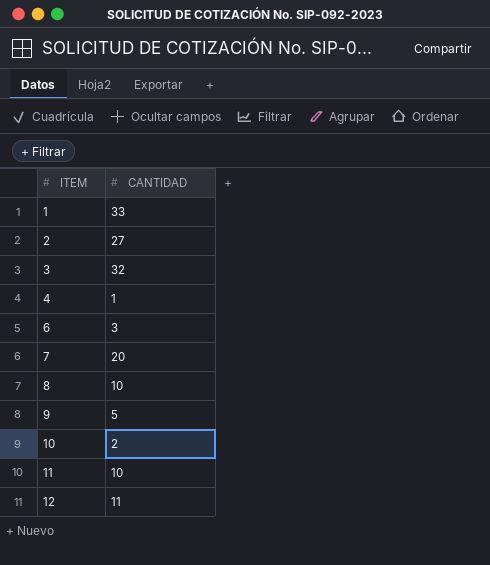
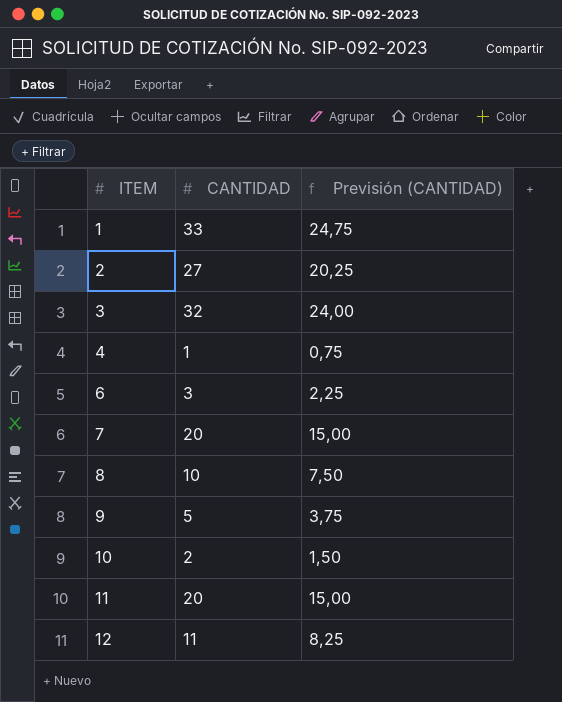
column Previsión (CANTIDAD) | formula: none -> [CANTIDAD] * 0,75
11 | CANTIDAD: 10 -> 20

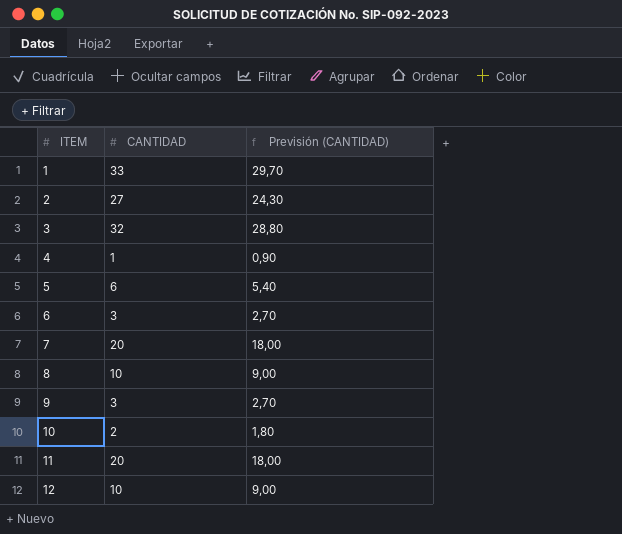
column Previsión (CANTIDAD) | formula: [CANTIDAD] * 0,75 -> [CANTIDAD] * 0,9
row 5: none -> 6 | 5,40
9 | CANTIDAD: 5 -> 3
12 | CANTIDAD: 11 -> 10

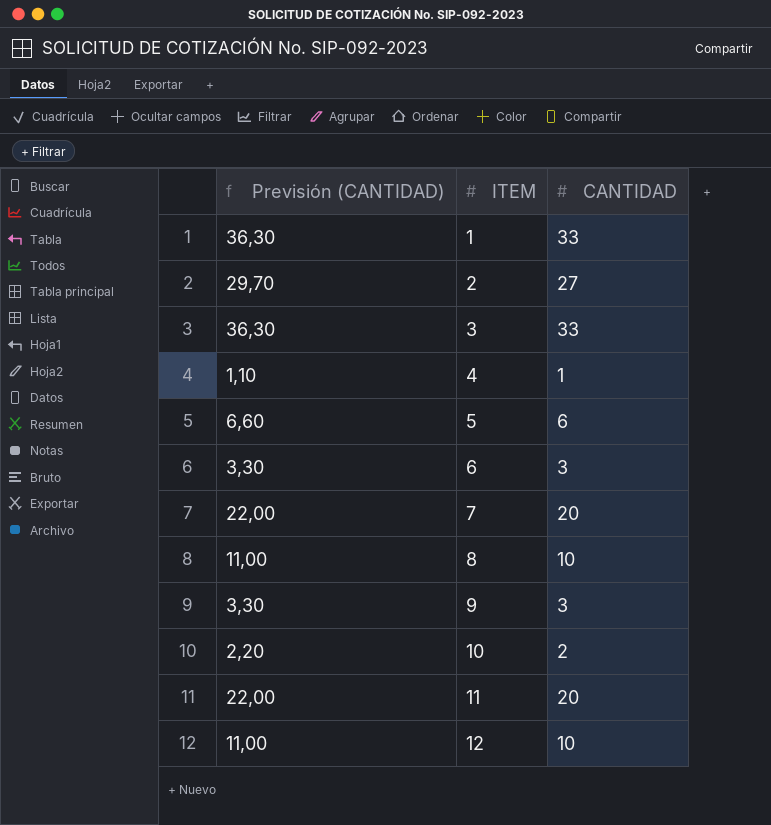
column Previsión (CANTIDAD) | formula: [CANTIDAD] * 0,9 -> [CANTIDAD] * 1,1
column Previsión (CANTIDAD) | position: 3 -> 1
3 | CANTIDAD: 32 -> 33

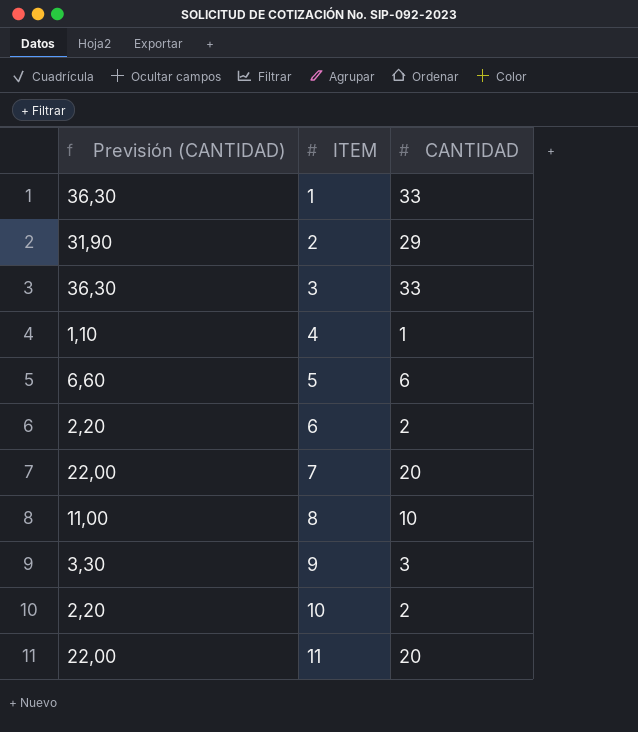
row 12: 11,00 | 10 -> none
2 | Previsión (CANTIDAD): 29,70 -> 31,90
2 | CANTIDAD: 27 -> 29
6 | Previsión (CANTIDAD): 3,30 -> 2,20
6 | CANTIDAD: 3 -> 2

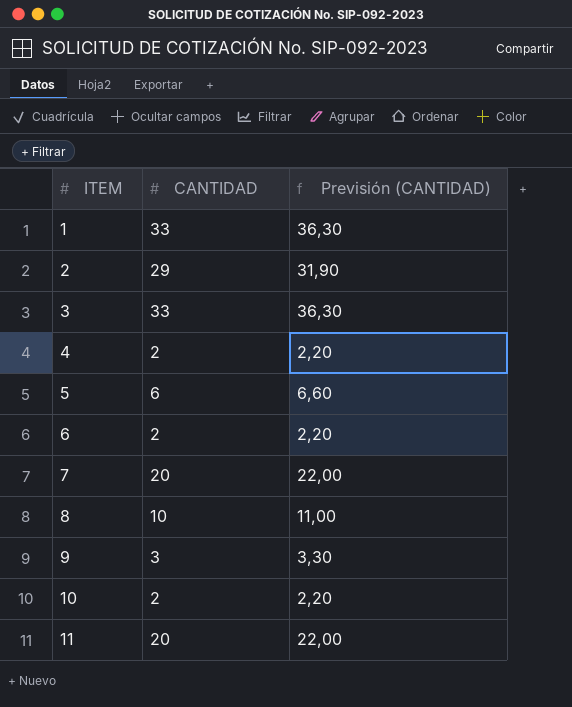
column Previsión (CANTIDAD) | position: 1 -> 3
4 | CANTIDAD: 1 -> 2
4 | Previsión (CANTIDAD): 1,10 -> 2,20

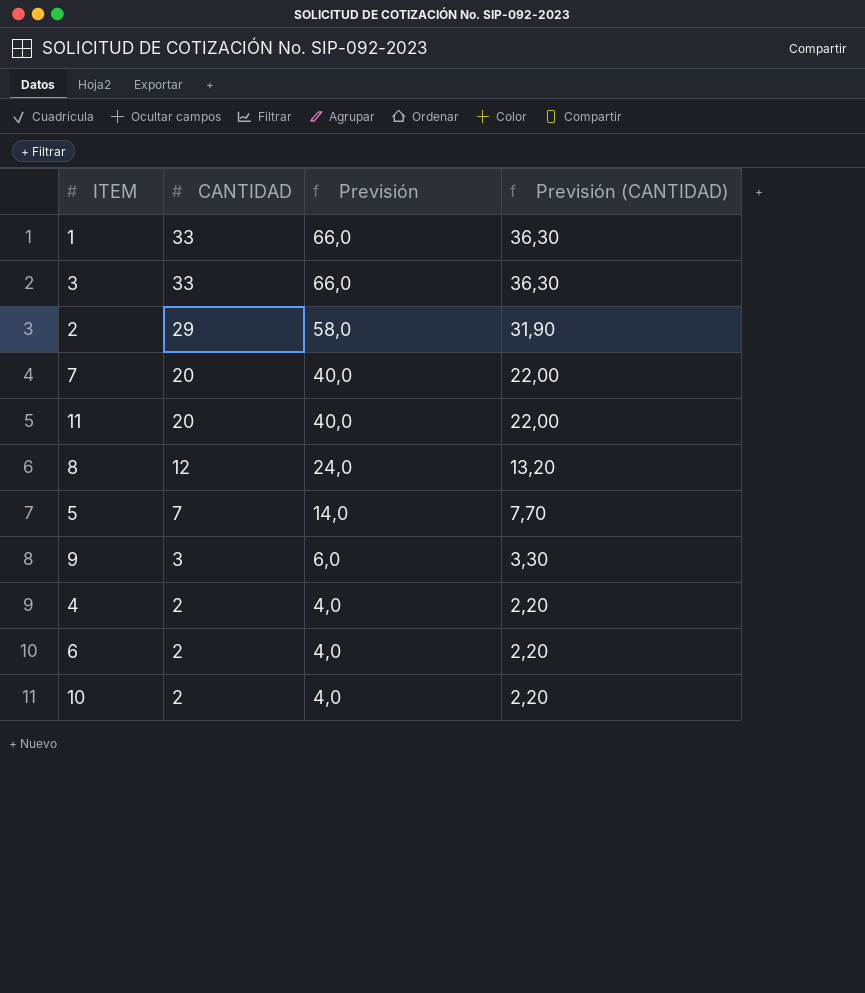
row order: ITEM ascending -> CANTIDAD descending
column Previsión | formula: none -> [CANTIDAD] * 2
8 | CANTIDAD: 10 -> 12
8 | Previsión (CANTIDAD): 11,00 -> 13,20
5 | CANTIDAD: 6 -> 7
5 | Previsión (CANTIDAD): 6,60 -> 7,70

